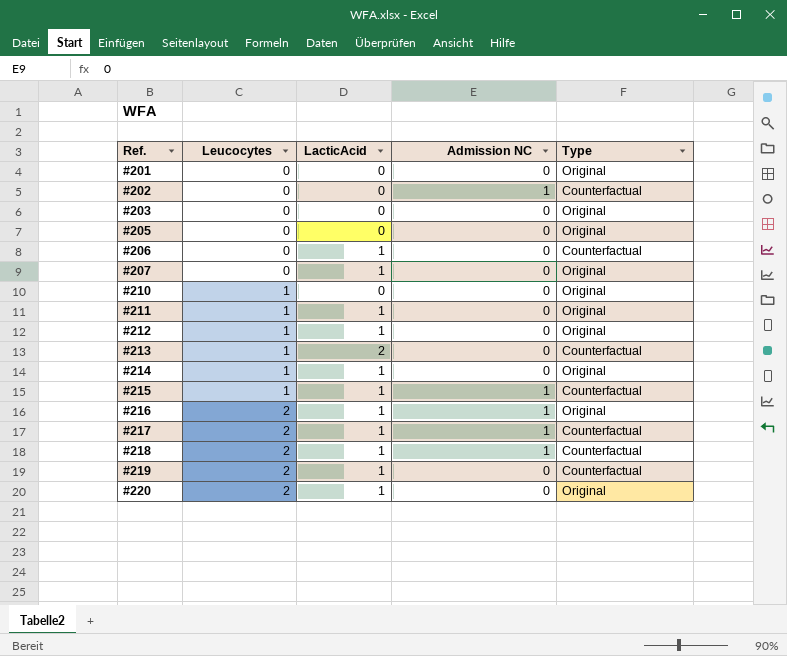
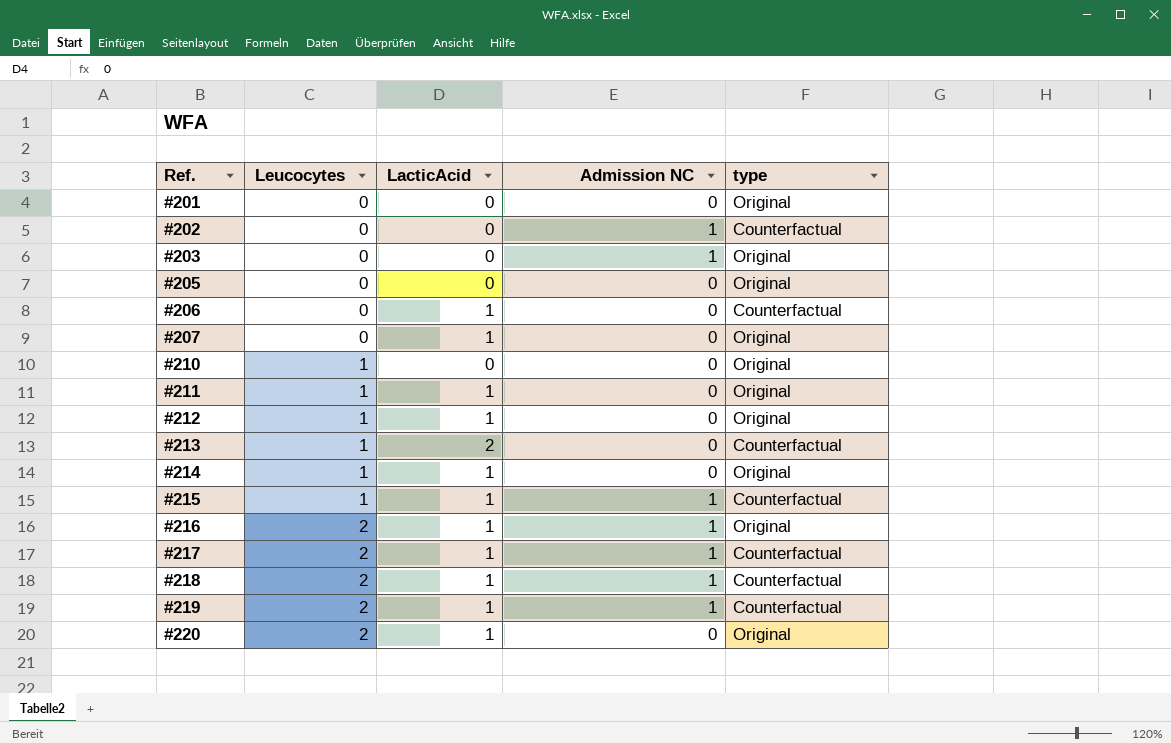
column name: Type -> type
#203 | Admission NC: 0 -> 1
#219 | Admission NC: 0 -> 1

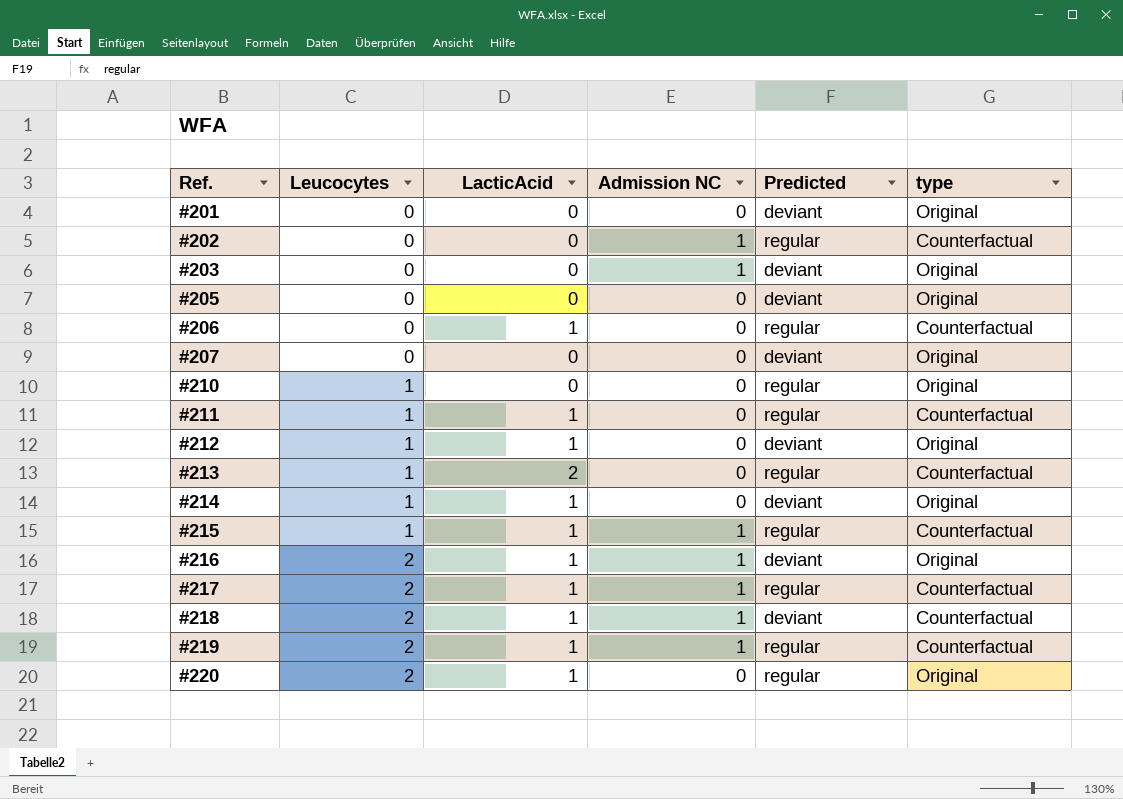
column Predicted | position: none -> 5
#207 | LacticAcid: 1 -> 0
#211 | type: Original -> Counterfactual

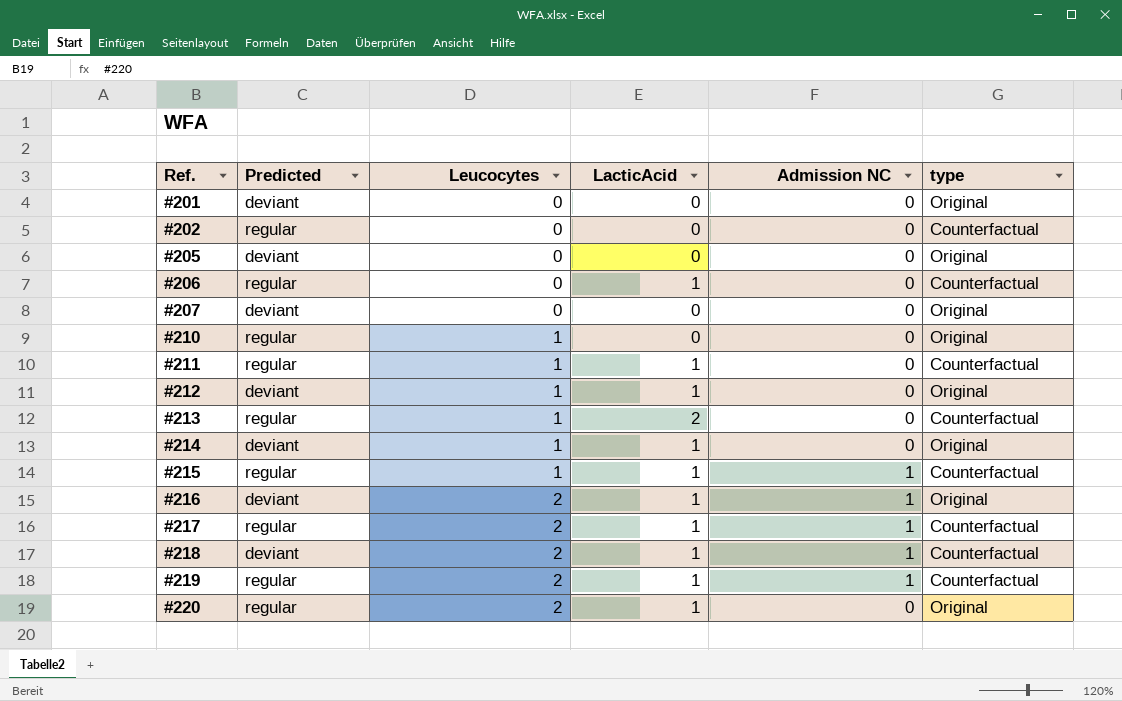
column Predicted | position: 5 -> 2
row #203: 0 | 0 | 1 | deviant | Original -> none
#202 | Admission NC: 1 -> 0

